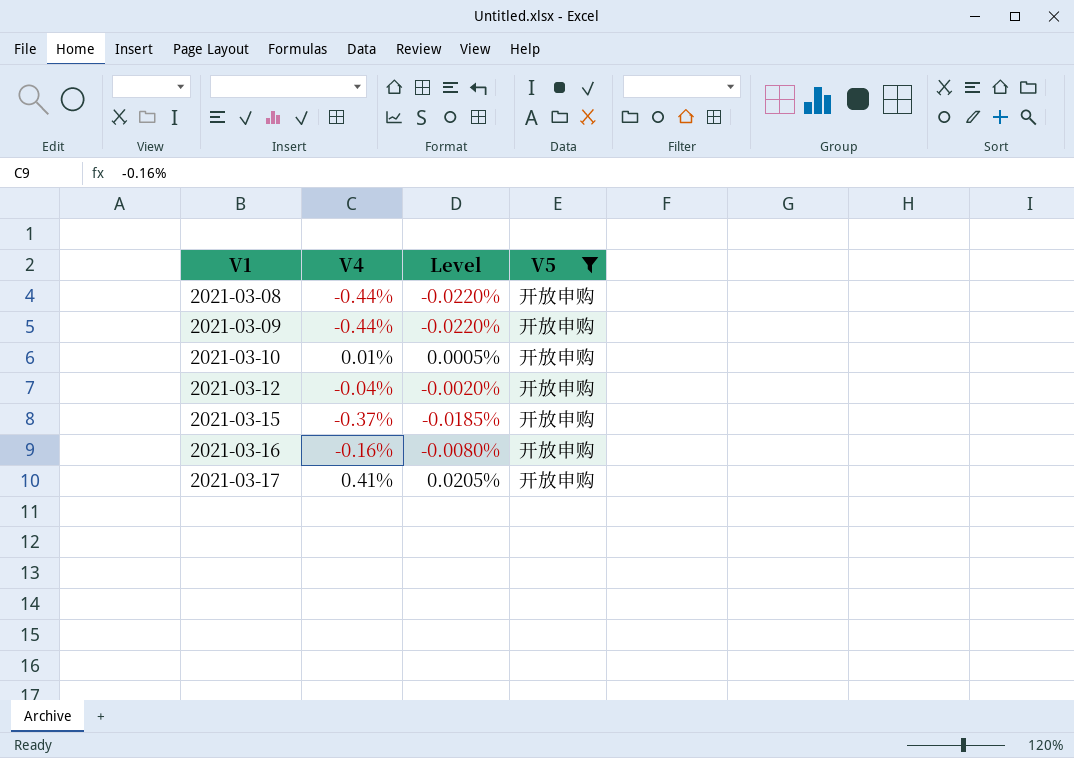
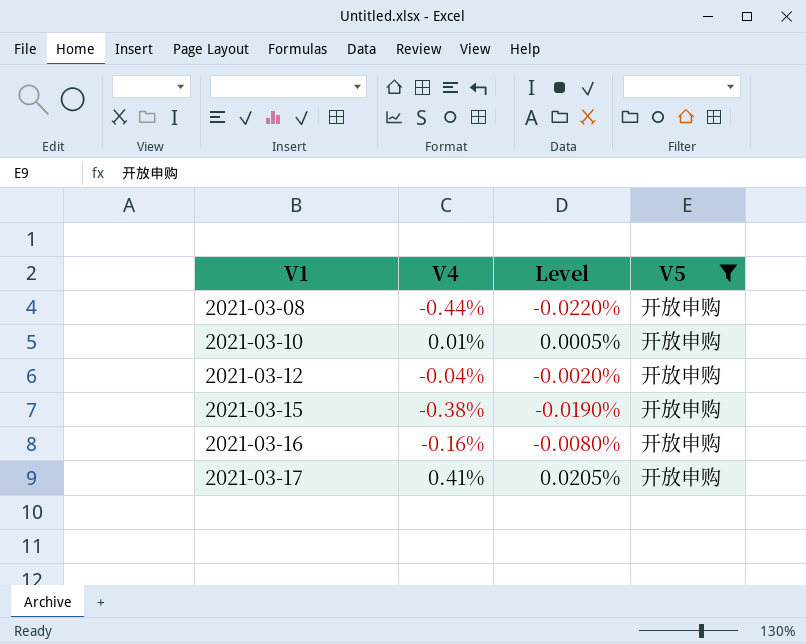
row 2021-03-09: -0.44% | -0.0220% | 开放申购 -> none
2021-03-15 | V4: -0.37% -> -0.38%
2021-03-15 | Level: -0.0185% -> -0.0190%

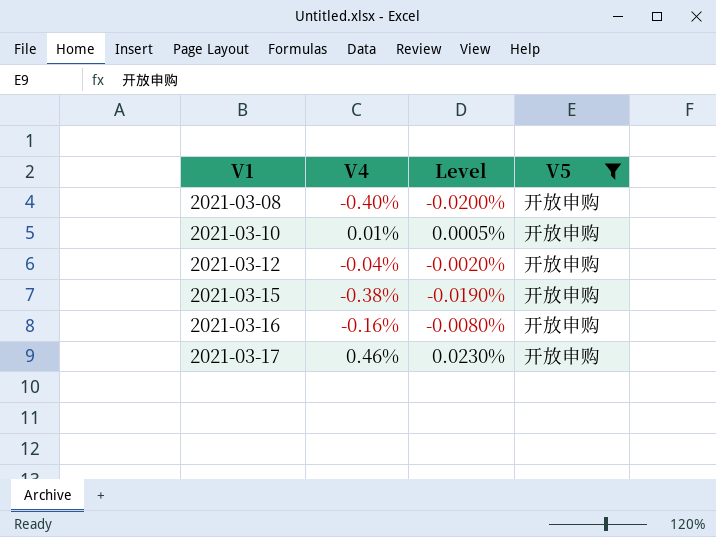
2021-03-08 | V4: -0.44% -> -0.40%
2021-03-08 | Level: -0.0220% -> -0.0200%
2021-03-17 | V4: 0.41% -> 0.46%
2021-03-17 | Level: 0.0205% -> 0.0230%

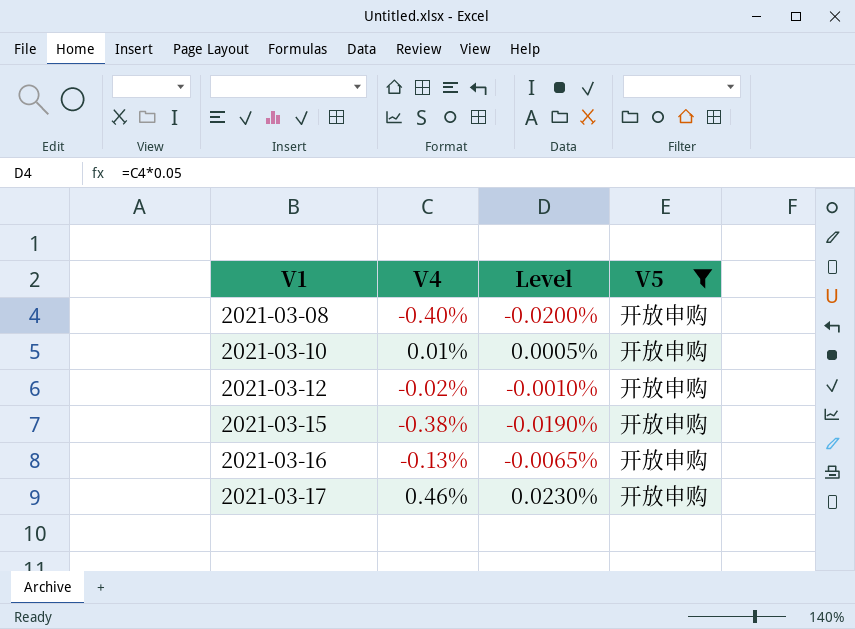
2021-03-12 | V4: -0.04% -> -0.02%
2021-03-12 | Level: -0.0020% -> -0.0010%
2021-03-16 | V4: -0.16% -> -0.13%
2021-03-16 | Level: -0.0080% -> -0.0065%

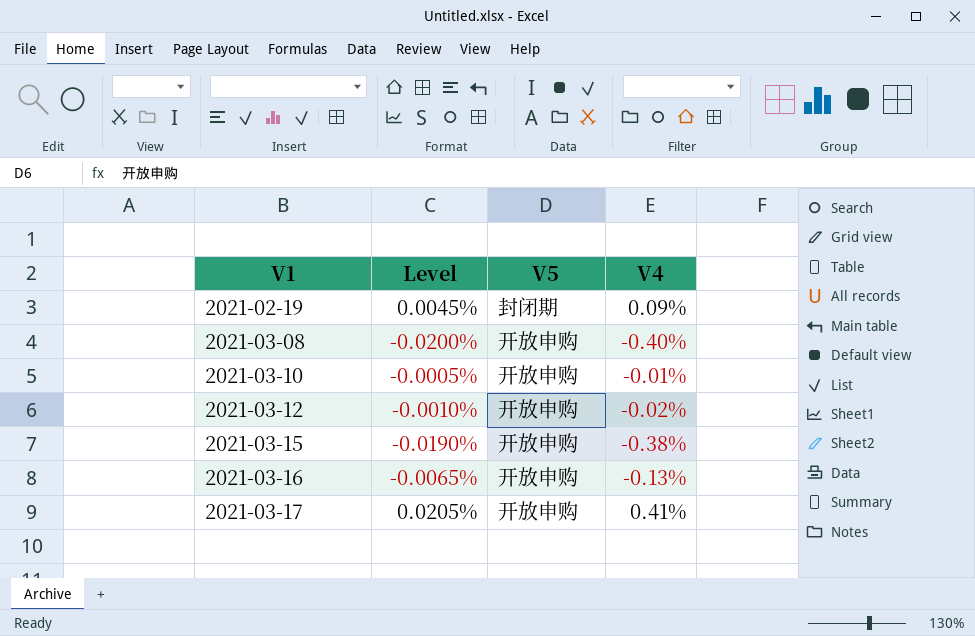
filter: V5 = 开放申购 -> none
column V4 | position: 2 -> 4
2021-03-10 | Level: 0.0005% -> -0.0005%
2021-03-10 | V4: 0.01% -> -0.01%
2021-03-17 | Level: 0.0230% -> 0.0205%
2021-03-17 | V4: 0.46% -> 0.41%

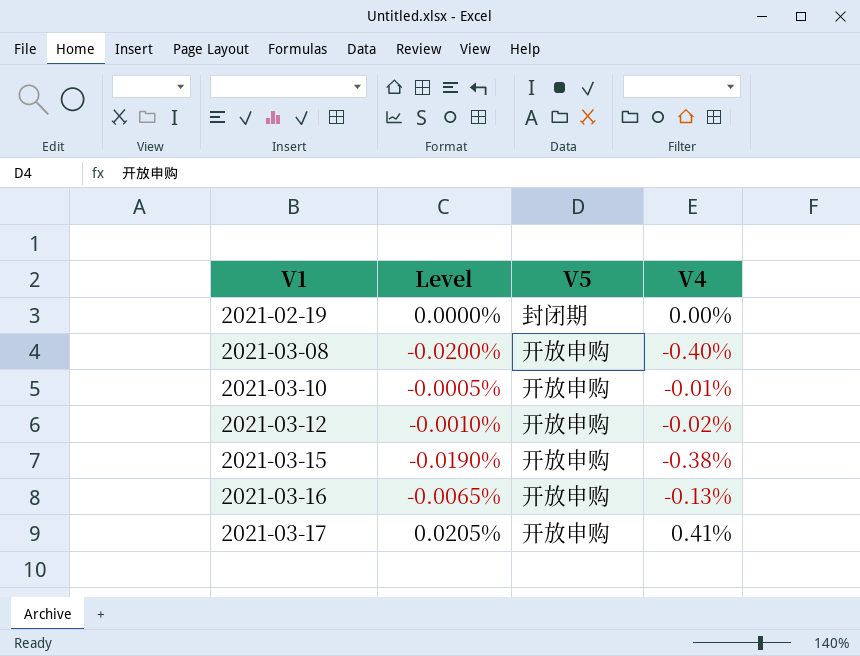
2021-02-19 | Level: 0.0045% -> 0.0000%
2021-02-19 | V4: 0.09% -> 0.00%

